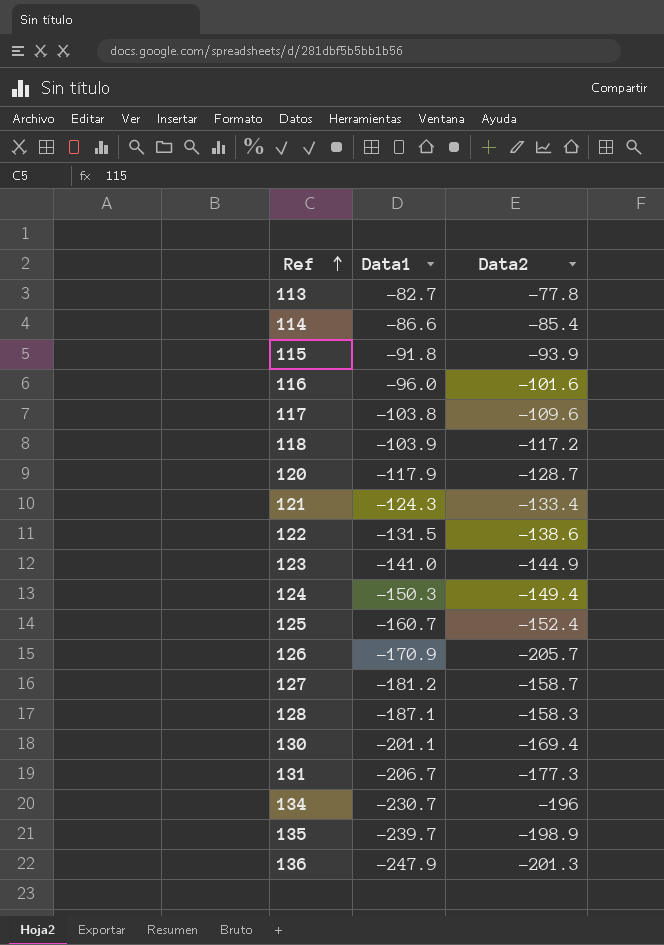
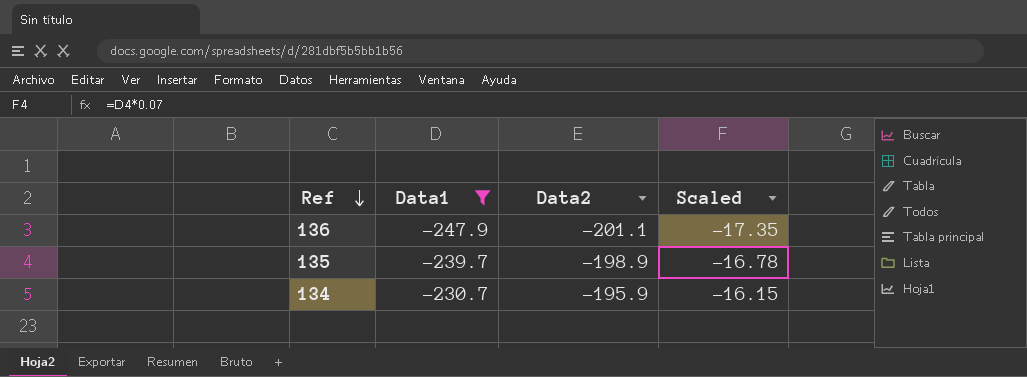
filter: none -> Data1 <= -230.7
row order: Ref ascending -> Ref descending
column Scaled | formula: none -> [Data1] * 0.07
136 | Data2: -201.3 -> -201.1
134 | Data2: -196 -> -195.9

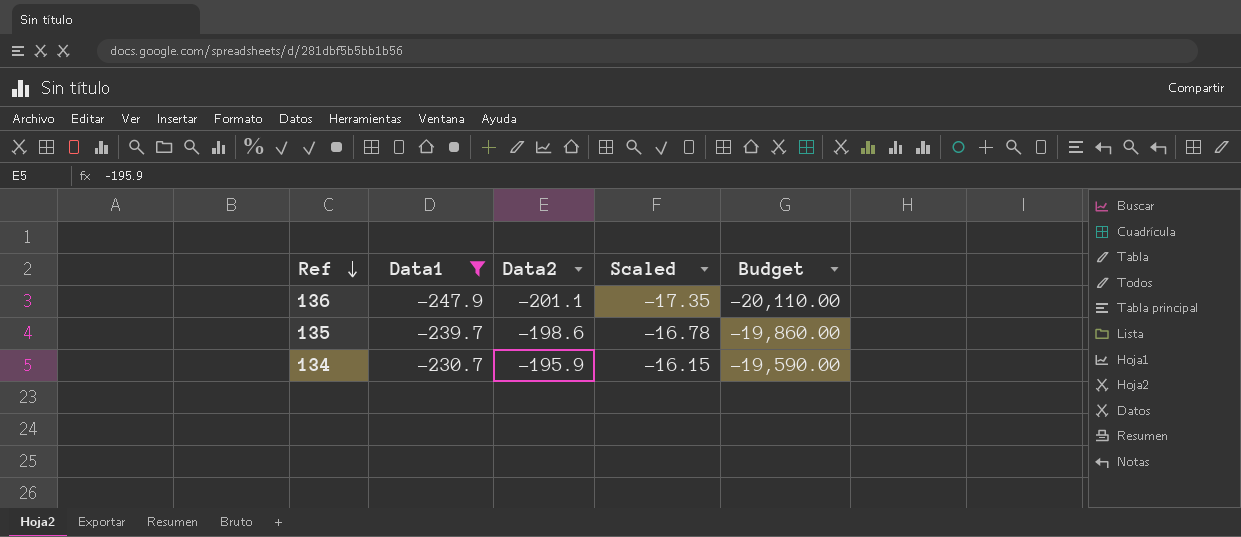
column Budget | formula: none -> [Data2] * 100
135 | Data2: -198.9 -> -198.6

